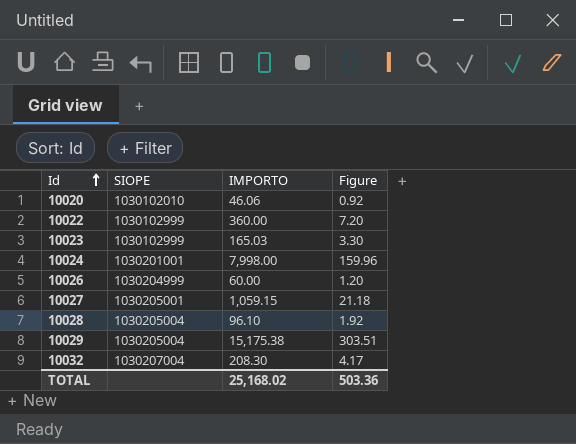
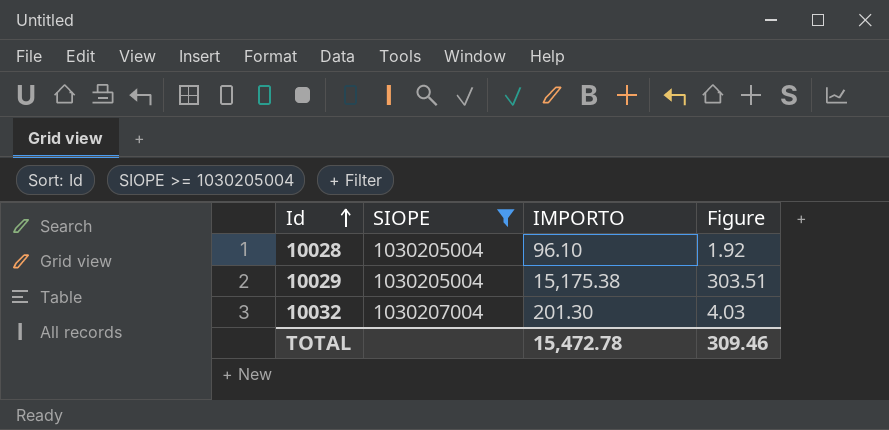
filter: none -> SIOPE >= 1030205004
10032 | IMPORTO: 208.30 -> 201.30
10032 | Figure: 4.17 -> 4.03
TOTAL | IMPORTO: 25,168.02 -> 15,472.78
TOTAL | Figure: 503.36 -> 309.46

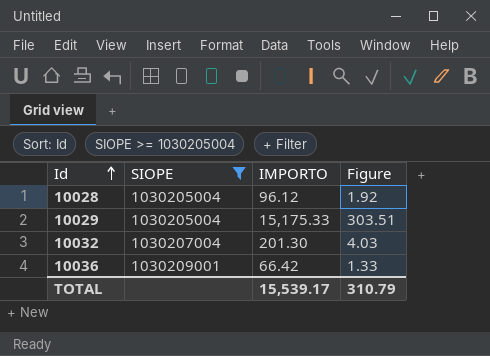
10028 | IMPORTO: 96.10 -> 96.12
10029 | IMPORTO: 15,175.38 -> 15,175.33
row 10036: none -> 1030209001 | 66.42 | 1.33
TOTAL | IMPORTO: 15,472.78 -> 15,539.17
TOTAL | Figure: 309.46 -> 310.79

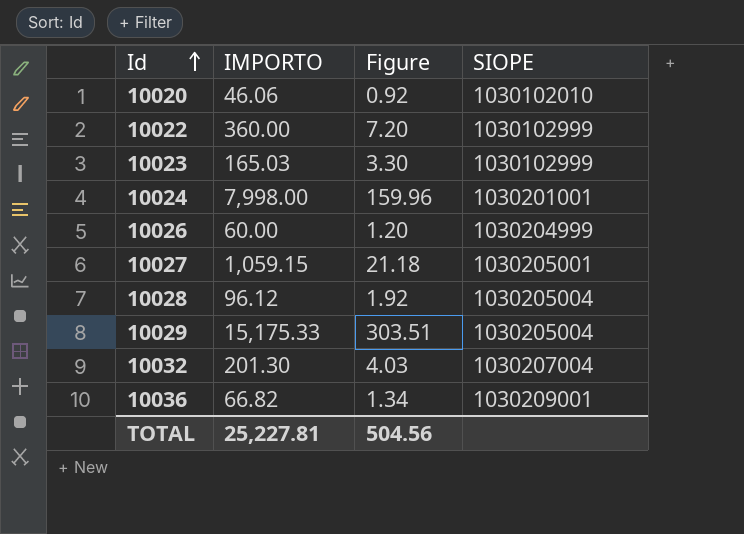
filter: SIOPE >= 1030205004 -> none
column SIOPE | position: 2 -> 4
10036 | IMPORTO: 66.42 -> 66.82
10036 | Figure: 1.33 -> 1.34
TOTAL | IMPORTO: 15,539.17 -> 25,227.81
TOTAL | Figure: 310.79 -> 504.56

